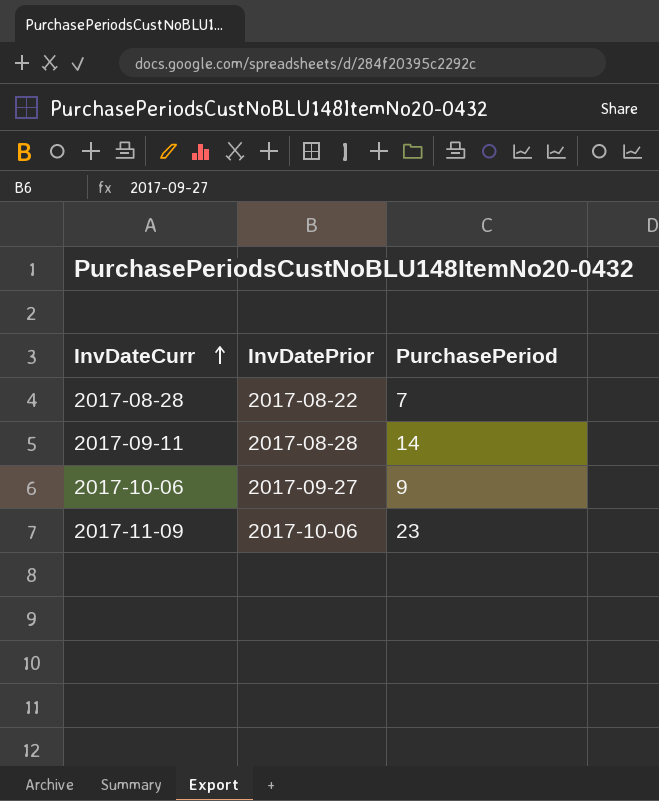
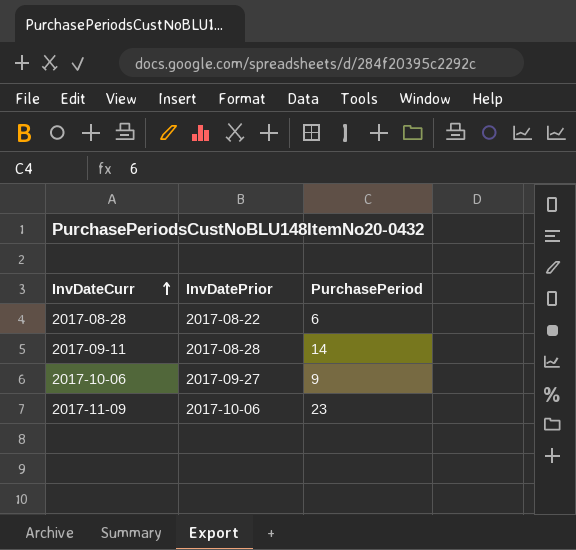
2017-08-28 | PurchasePeriod: 7 -> 6

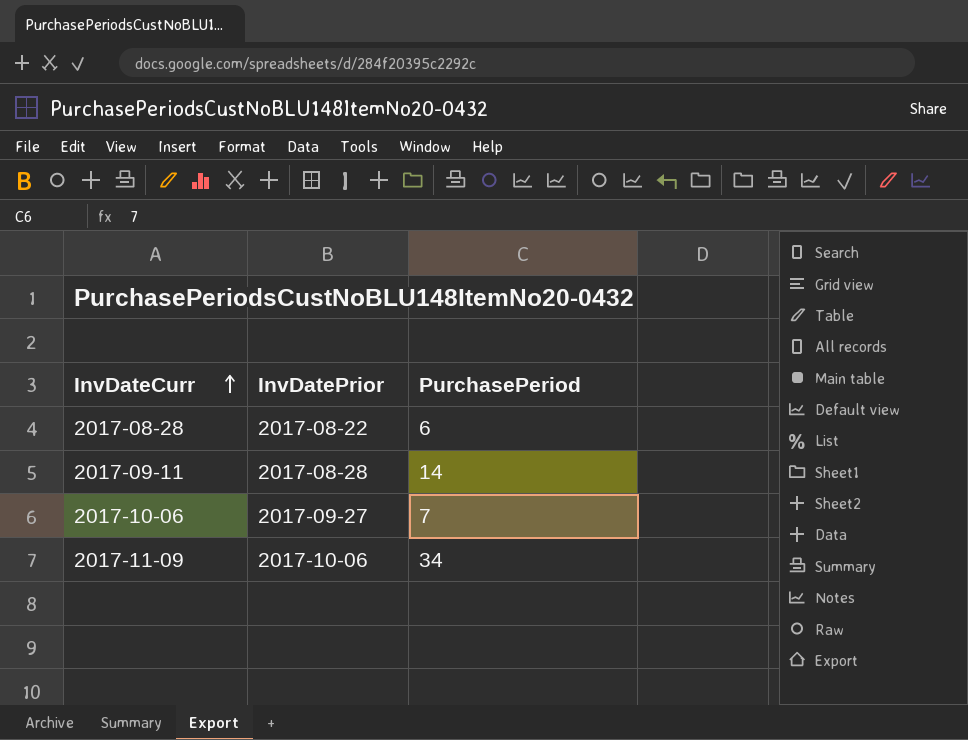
2017-10-06 | PurchasePeriod: 9 -> 7
2017-11-09 | PurchasePeriod: 23 -> 34

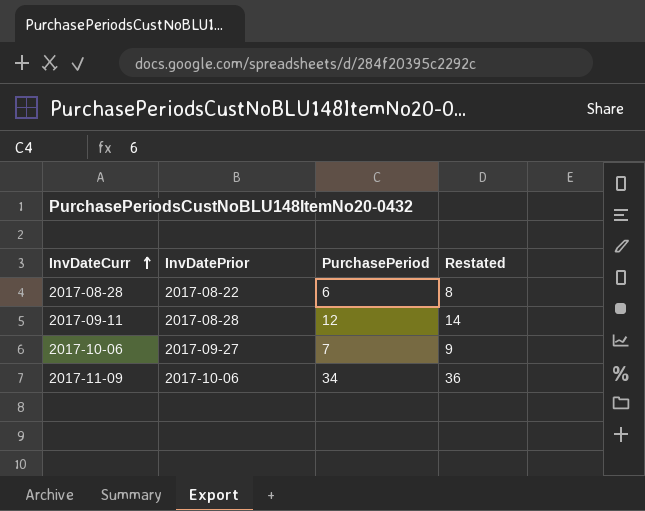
column Restated | formula: none -> [PurchasePeriod] + 2
2017-09-11 | PurchasePeriod: 14 -> 12

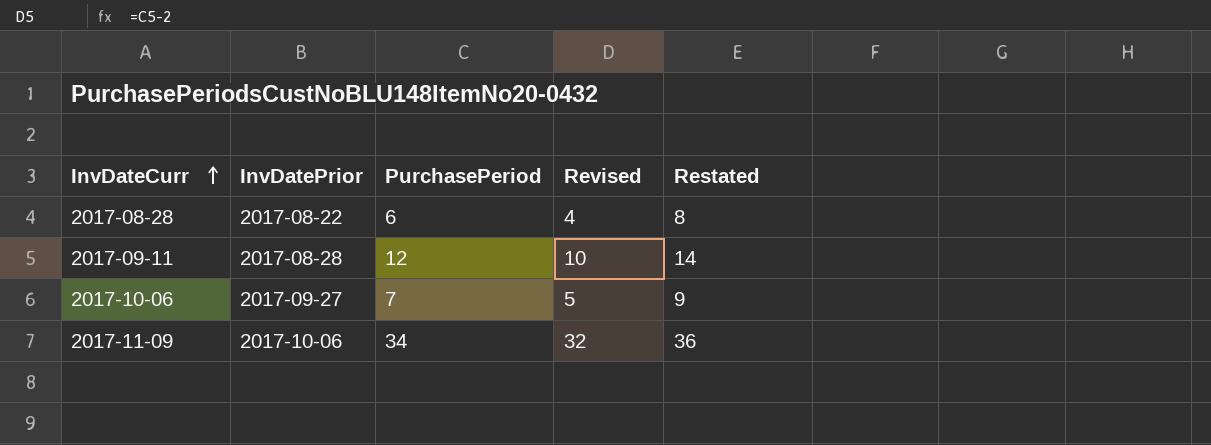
column Revised | formula: none -> [PurchasePeriod] - 2

